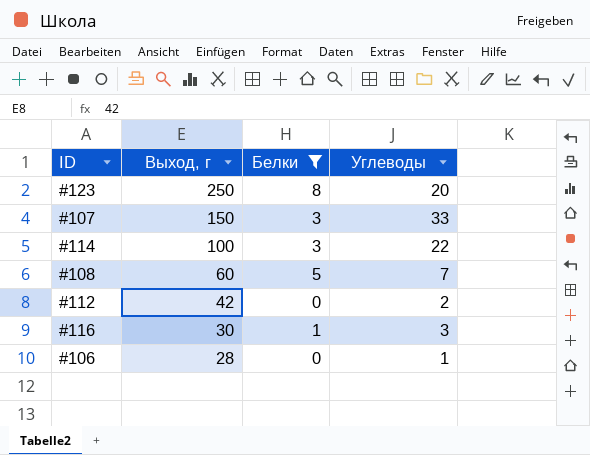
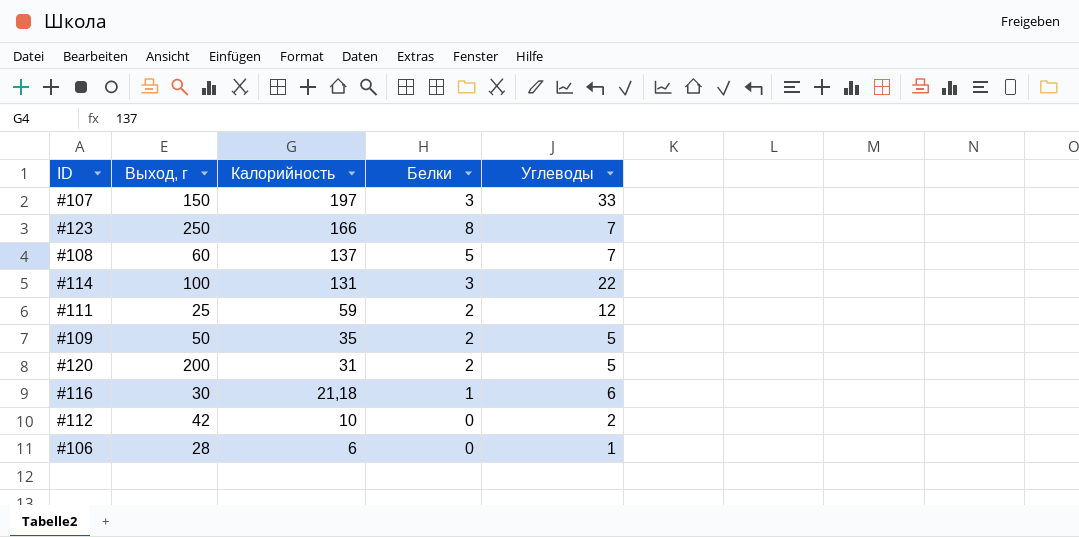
filter: Белки != 2 -> none
row order: Выход, г descending -> Калорийность descending
column Калорийность | position: none -> 3
#123 | Углеводы: 20 -> 7
#116 | Углеводы: 3 -> 6

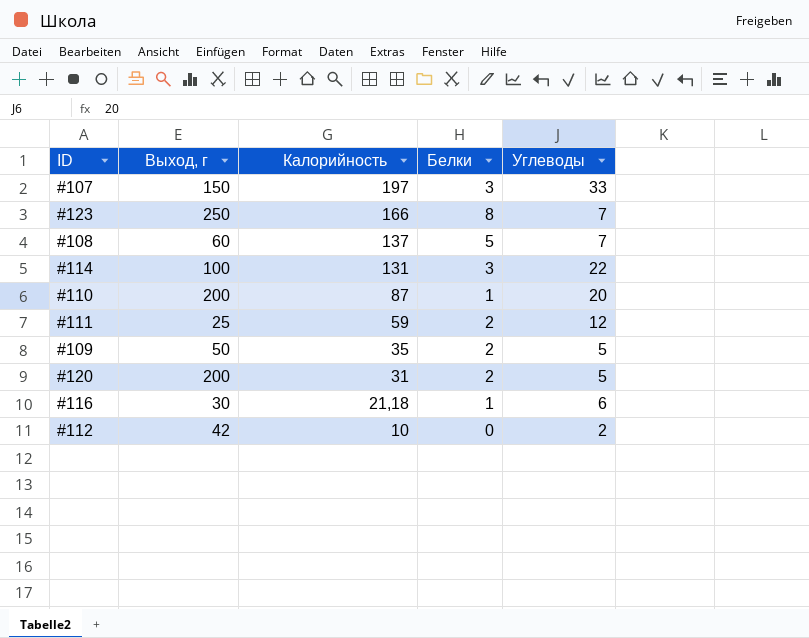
row #106: 28 | 6 | 0 | 1 -> none
row #110: none -> 200 | 87 | 1 | 20

